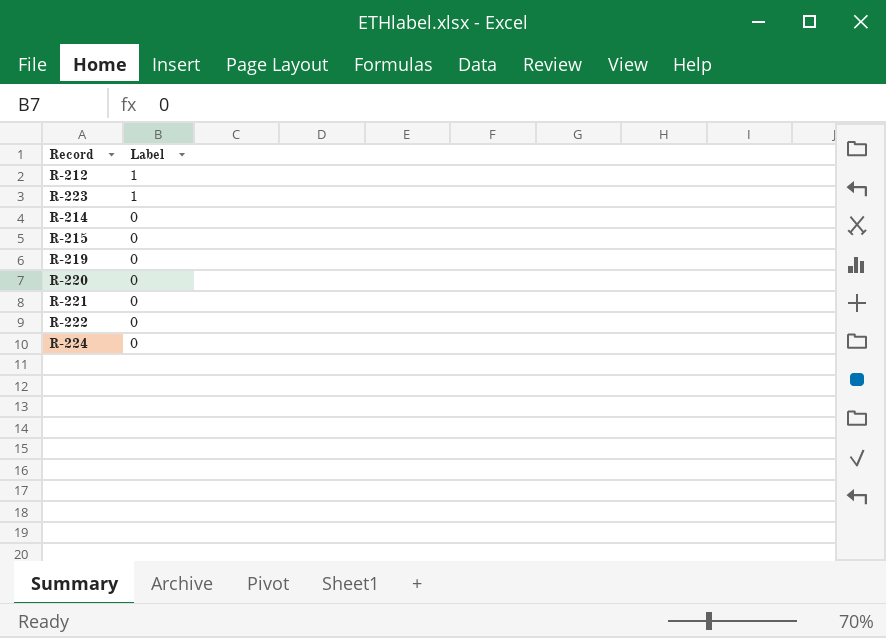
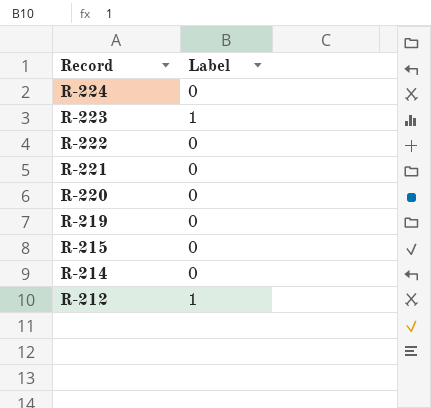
row order: Label descending -> Record descending

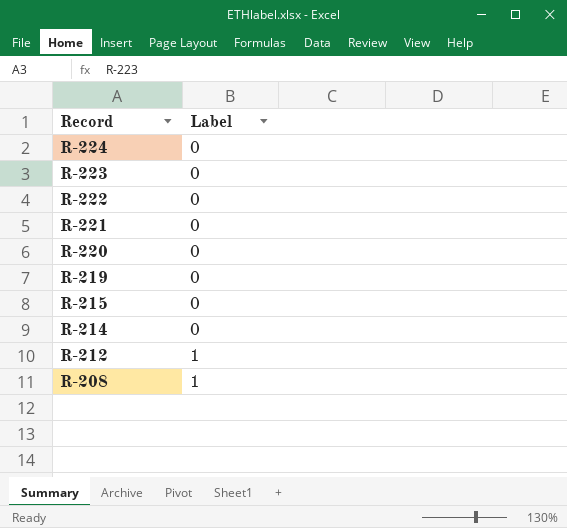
R-223 | Label: 1 -> 0
row R-208: none -> 1

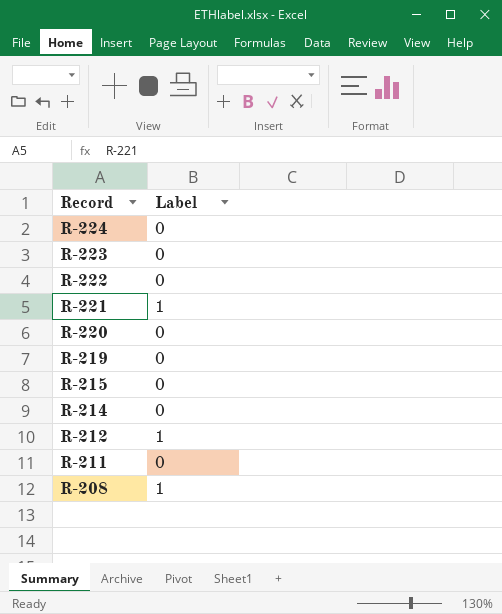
R-221 | Label: 0 -> 1
row R-211: none -> 0

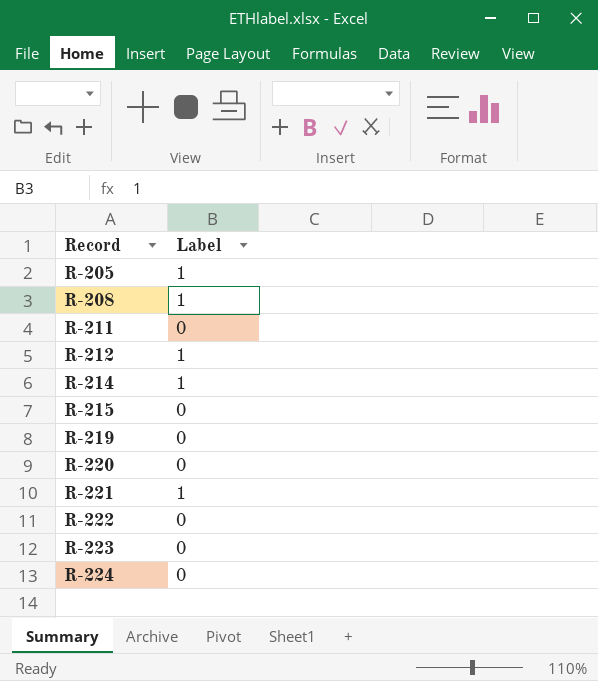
row order: Record descending -> Record ascending
row R-205: none -> 1
R-214 | Label: 0 -> 1

